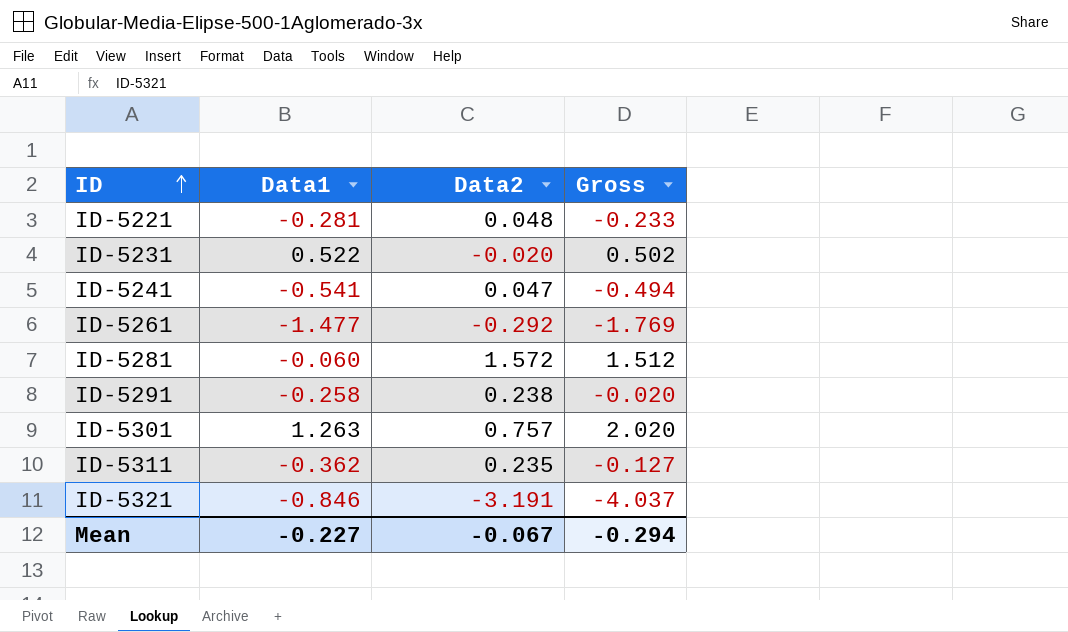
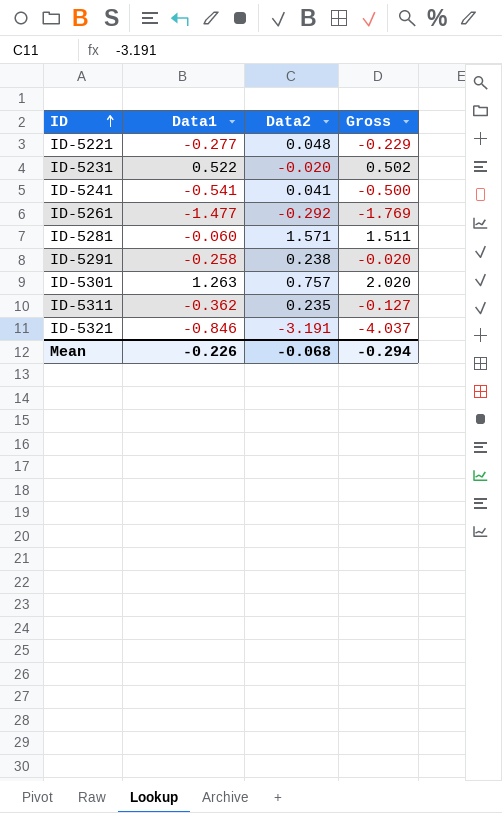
ID-5221 | Data1: -0.281 -> -0.277
ID-5221 | Gross: -0.233 -> -0.229
ID-5241 | Data2: 0.047 -> 0.041
ID-5241 | Gross: -0.494 -> -0.500
ID-5281 | Data2: 1.572 -> 1.571
ID-5281 | Gross: 1.512 -> 1.511
Mean | Data1: -0.227 -> -0.226
Mean | Data2: -0.067 -> -0.068

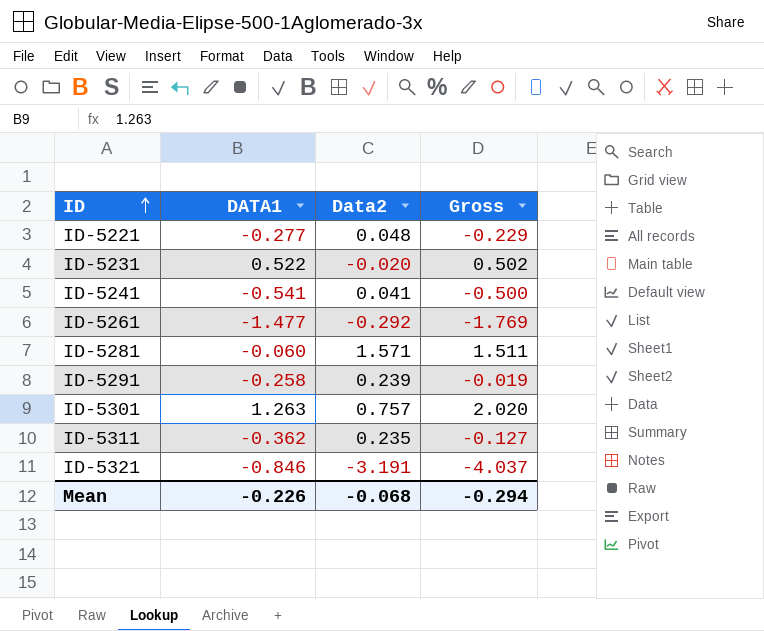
column name: Data1 -> DATA1
ID-5291 | Data2: 0.238 -> 0.239
ID-5291 | Gross: -0.020 -> -0.019

